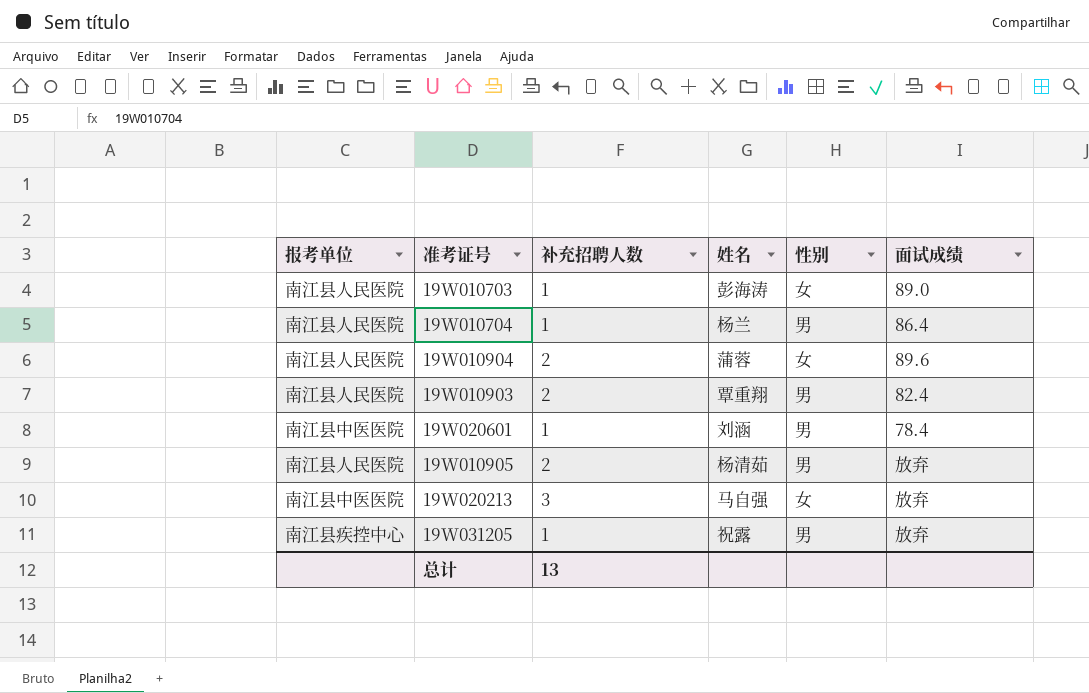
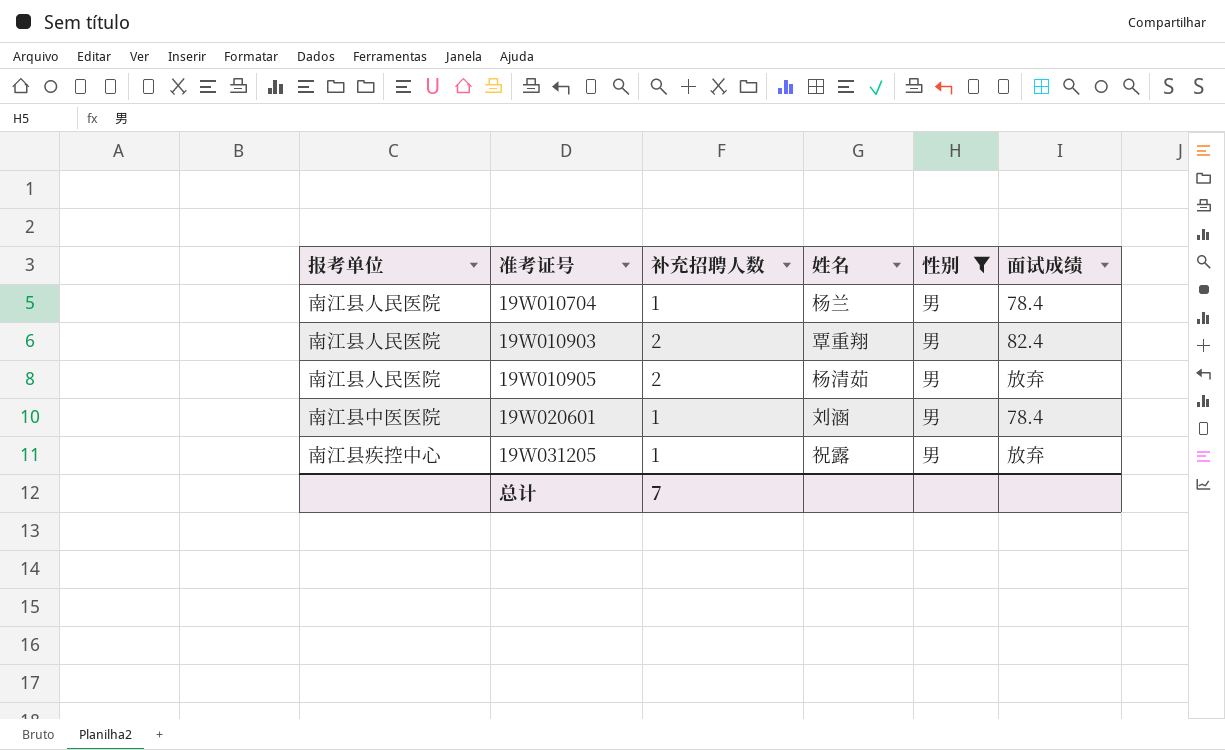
filter: none -> 性别 = 男
row order: none -> 准考证号 ascending
19W010704 | 面试成绩: 86.4 -> 78.4
总计 | 补充招聘人数: 13 -> 7

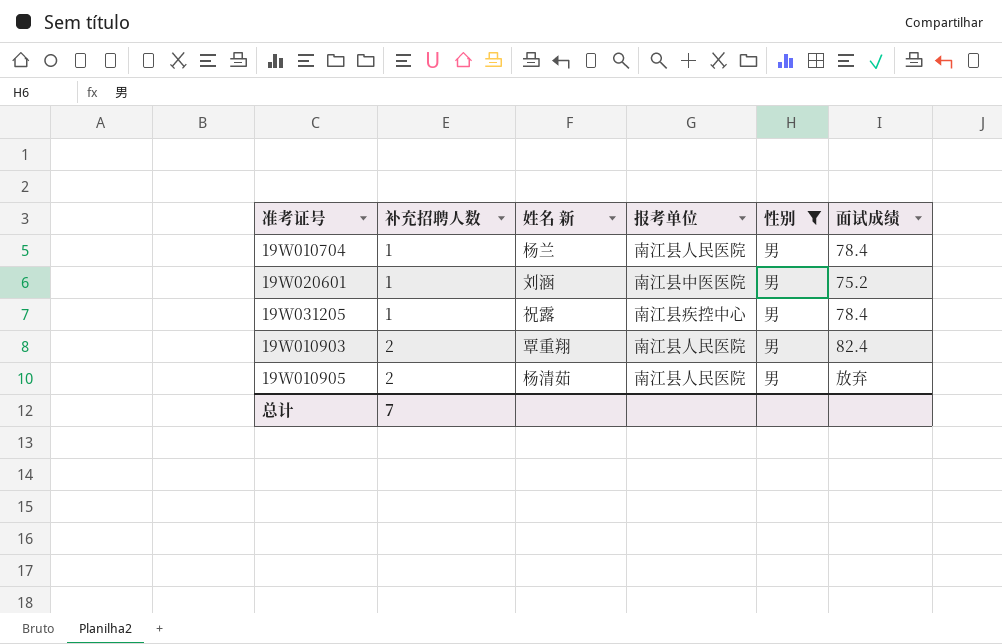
row order: 准考证号 ascending -> 补充招聘人数 ascending
column name: 姓名 -> 姓名 新
column 报考单位 | position: 1 -> 4
19W020601 | 面试成绩: 78.4 -> 75.2
19W031205 | 面试成绩: 放弃 -> 78.4

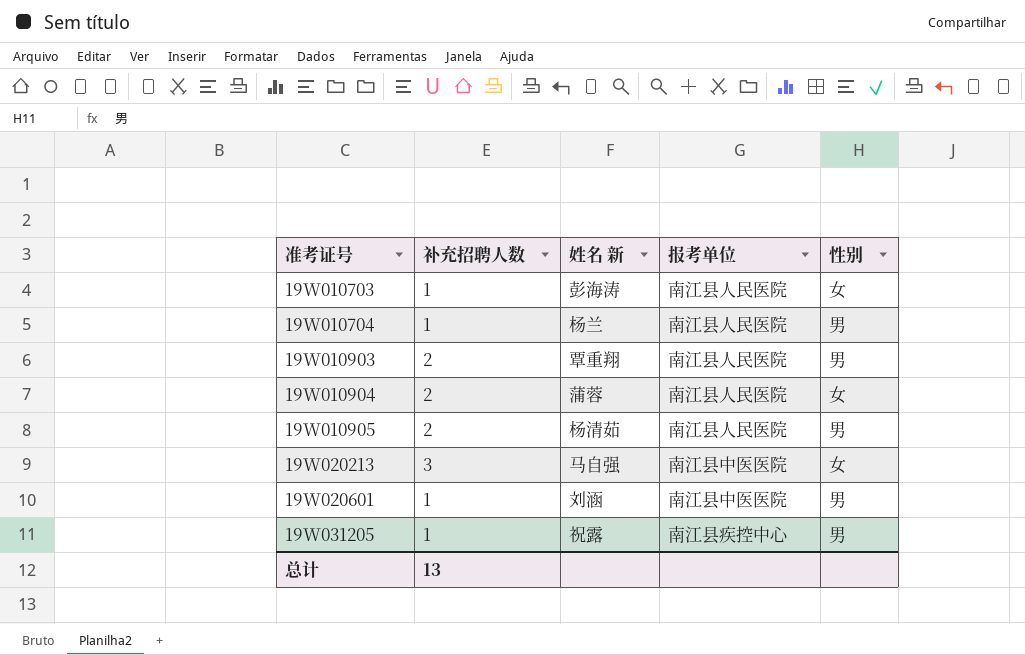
filter: 性别 = 男 -> none
row order: 补充招聘人数 ascending -> 准考证号 ascending
column 面试成绩 | position: 6 -> none
总计 | 补充招聘人数: 7 -> 13

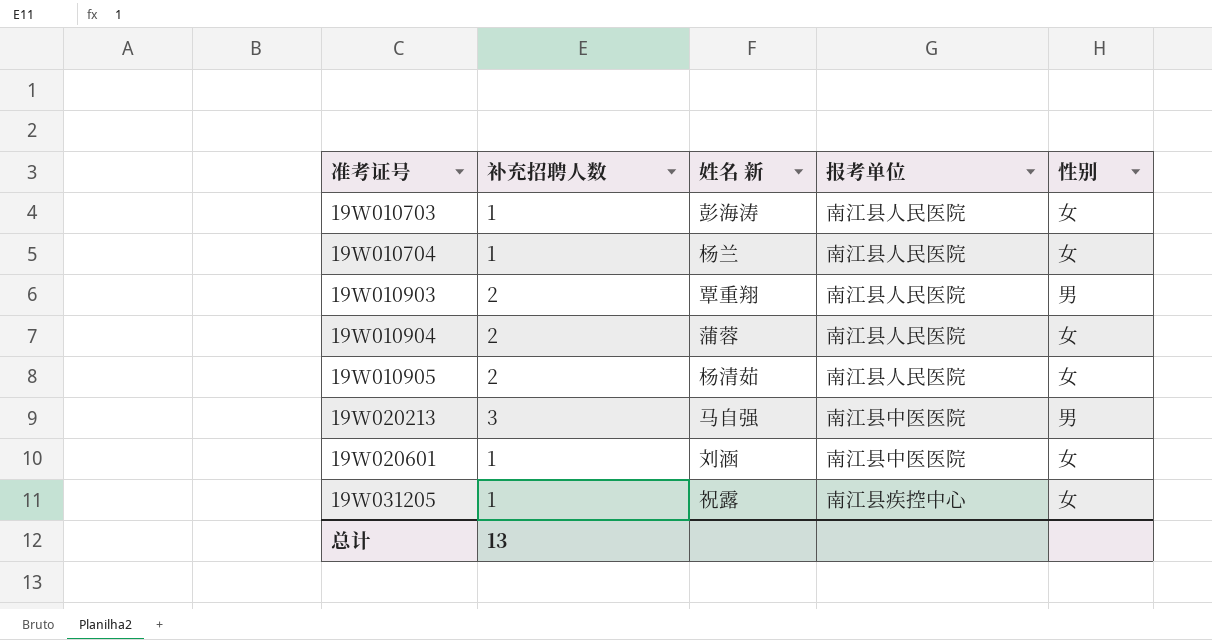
19W010704 | 性别: 男 -> 女
19W010905 | 性别: 男 -> 女
19W020213 | 性别: 女 -> 男
19W020601 | 性别: 男 -> 女
19W031205 | 性别: 男 -> 女

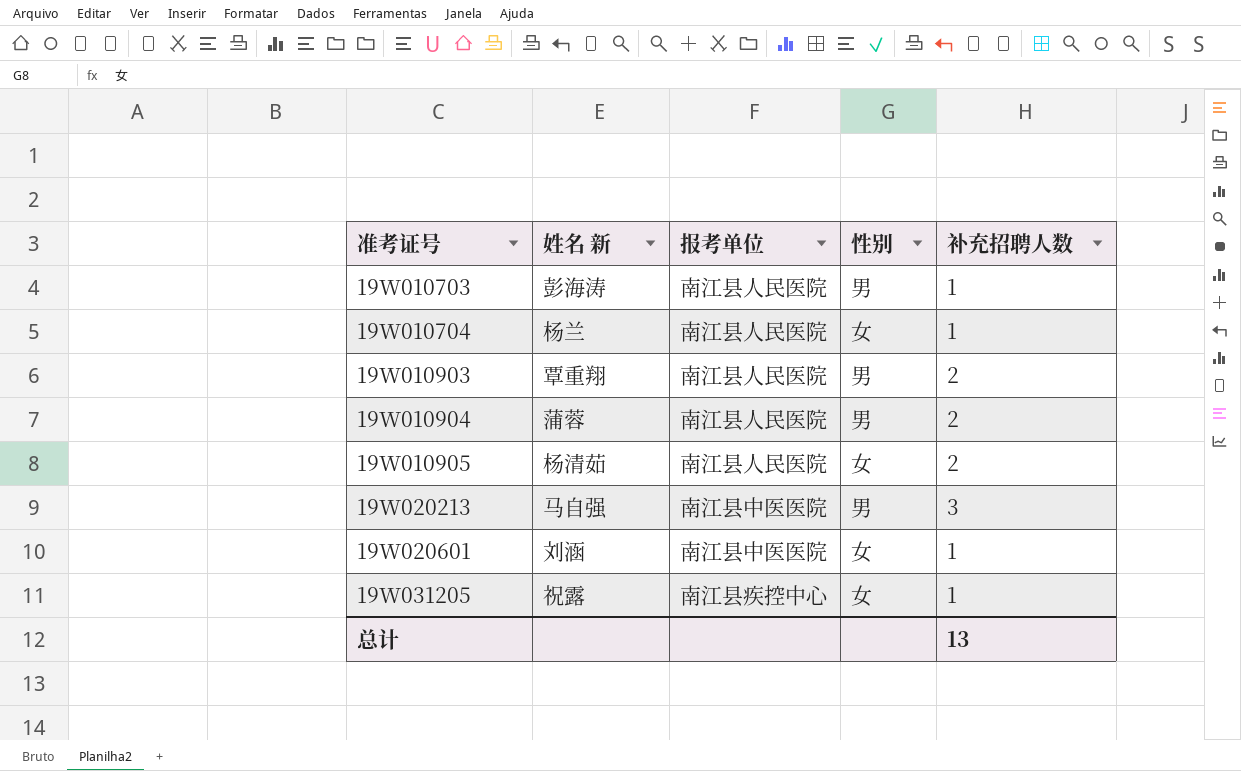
column 补充招聘人数 | position: 2 -> 5
19W010703 | 性别: 女 -> 男
19W010904 | 性别: 女 -> 男

